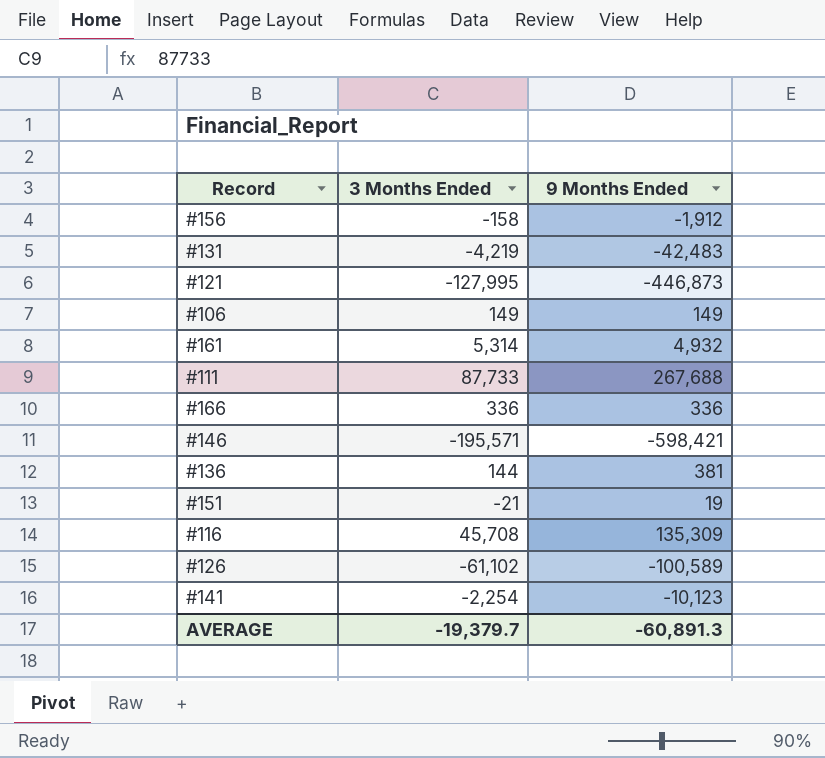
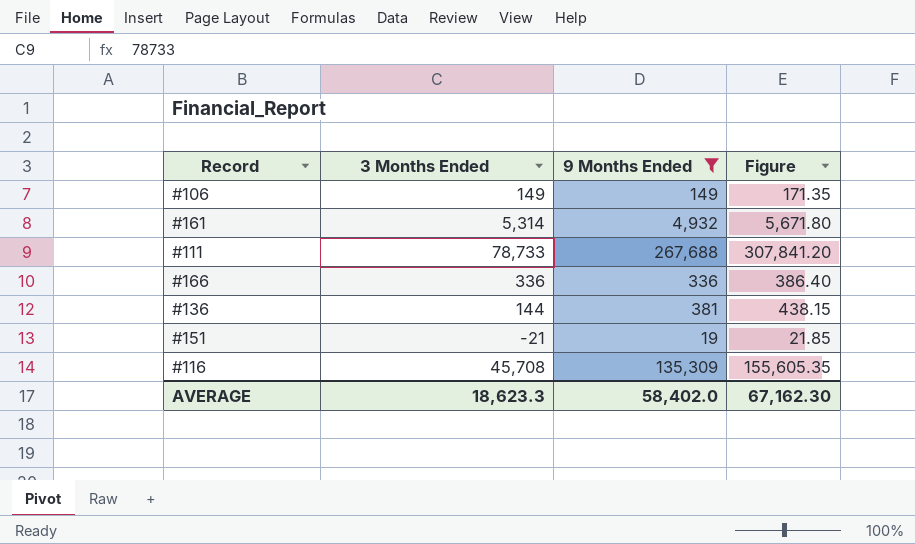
filter: none -> 9 Months Ended >= 19
column Figure | formula: none -> [9 Months Ended] * 1.15
#111 | 3 Months Ended: 87,733 -> 78,733
AVERAGE | 3 Months Ended: -19,379.7 -> 18,623.3
AVERAGE | 9 Months Ended: -60,891.3 -> 58,402.0

